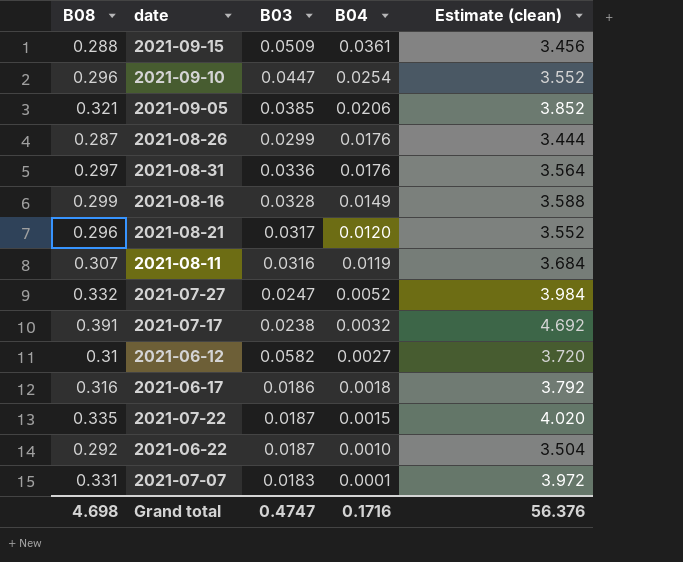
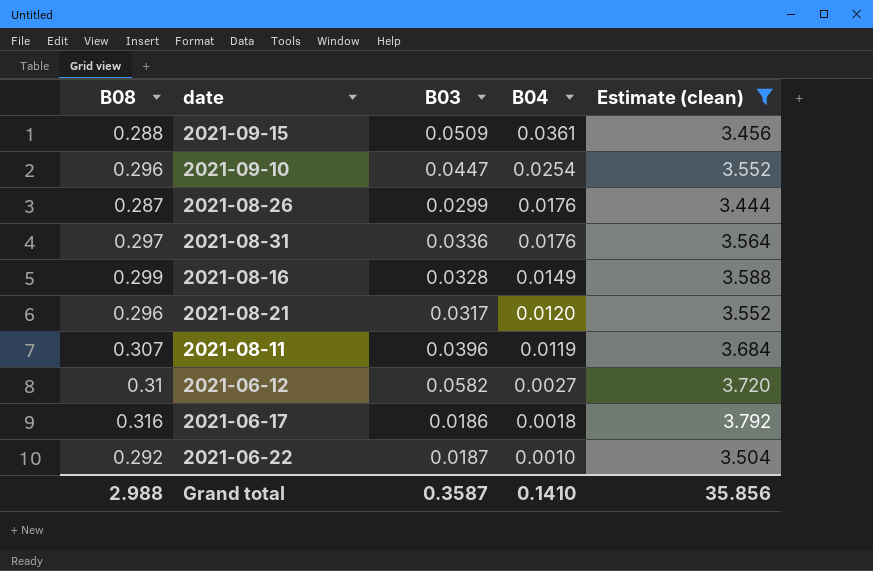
filter: none -> Estimate (clean) <= 3.792
2021-08-11 | B03: 0.0316 -> 0.0396
Grand total | B08: 4.698 -> 2.988
Grand total | B03: 0.4747 -> 0.3587
Grand total | B04: 0.1716 -> 0.1410
Grand total | Estimate (clean): 56.376 -> 35.856

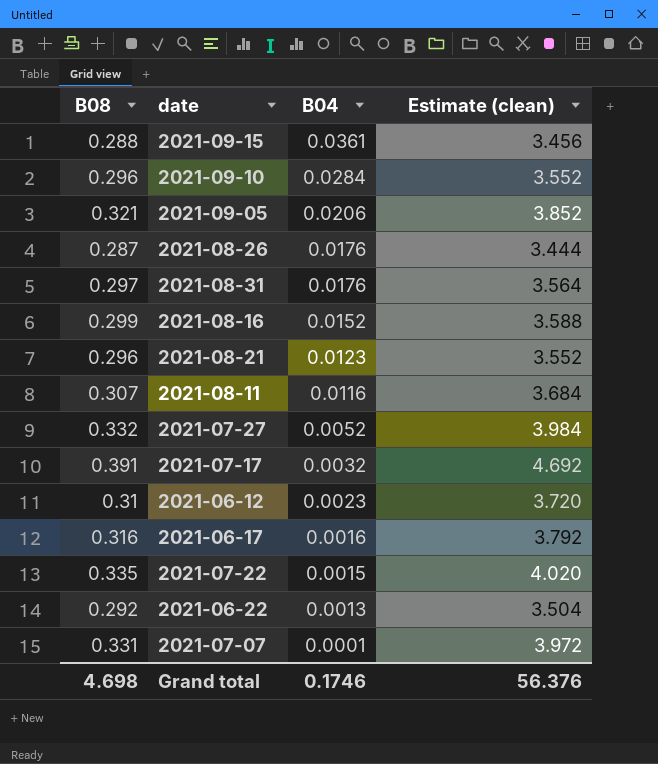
filter: Estimate (clean) <= 3.792 -> none
column B03 | position: 3 -> none
2021-09-10 | B04: 0.0254 -> 0.0284
2021-08-16 | B04: 0.0149 -> 0.0152
2021-08-21 | B04: 0.0120 -> 0.0123
2021-08-11 | B04: 0.0119 -> 0.0116
2021-06-12 | B04: 0.0027 -> 0.0023
2021-06-17 | B04: 0.0018 -> 0.0016
2021-06-22 | B04: 0.0010 -> 0.0013
Grand total | B08: 2.988 -> 4.698
Grand total | B04: 0.1410 -> 0.1746
Grand total | Estimate (clean): 35.856 -> 56.376

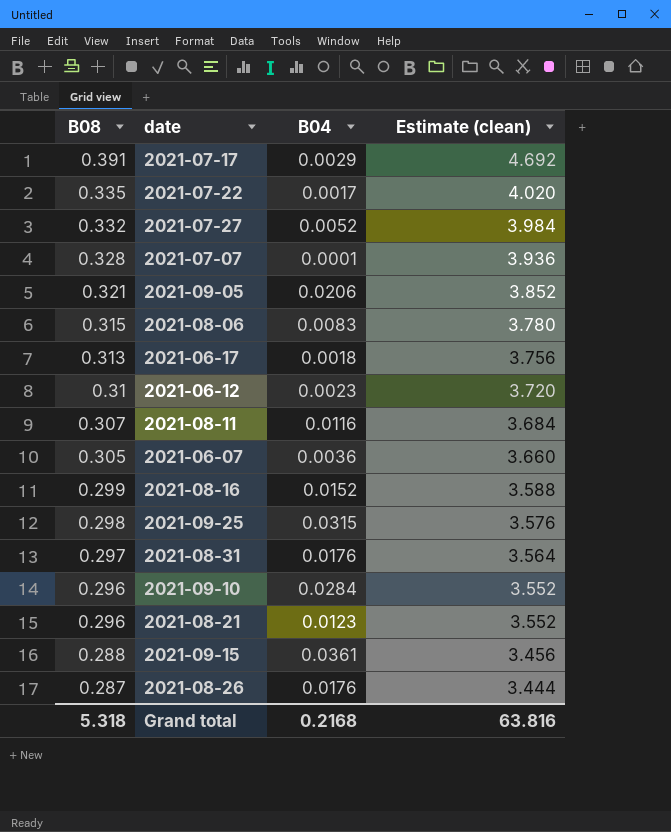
row order: B04 descending -> B08 descending
row 2021-06-22: 0.292 | 0.0013 | 3.504 -> none
2021-07-17 | B04: 0.0032 -> 0.0029
2021-07-22 | B04: 0.0015 -> 0.0017
2021-07-07 | B08: 0.331 -> 0.328
2021-07-07 | Estimate (clean): 3.972 -> 3.936
row 2021-08-06: none -> 0.315 | 0.0083 | 3.780
2021-06-17 | B08: 0.316 -> 0.313
2021-06-17 | B04: 0.0016 -> 0.0018
2021-06-17 | Estimate (clean): 3.792 -> 3.756
row 2021-06-07: none -> 0.305 | 0.0036 | 3.660
row 2021-09-25: none -> 0.298 | 0.0315 | 3.576
Grand total | B08: 4.698 -> 5.318
Grand total | B04: 0.1746 -> 0.2168
Grand total | Estimate (clean): 56.376 -> 63.816

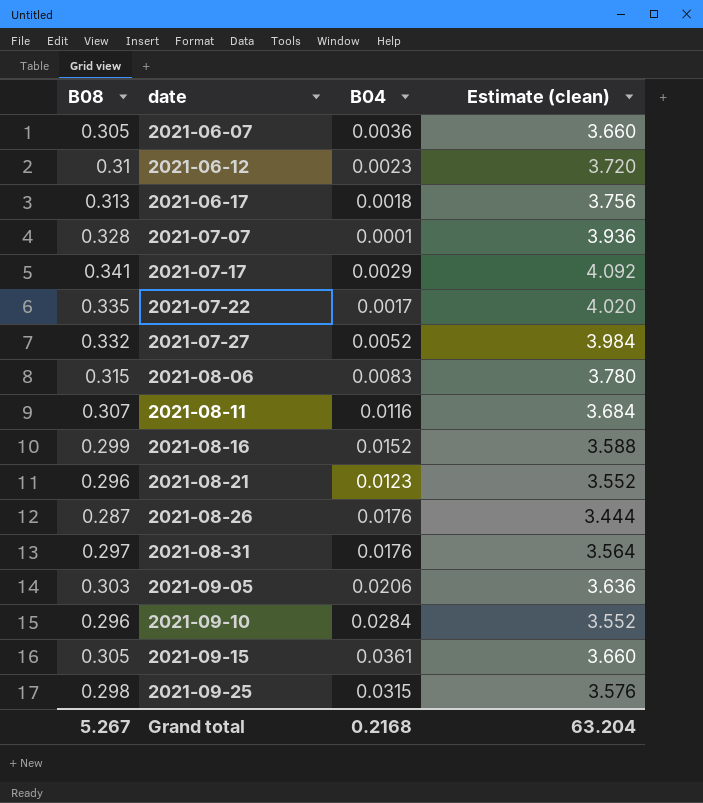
row order: B08 descending -> date ascending
2021-07-17 | B08: 0.391 -> 0.341
2021-07-17 | Estimate (clean): 4.692 -> 4.092
2021-09-05 | B08: 0.321 -> 0.303
2021-09-05 | Estimate (clean): 3.852 -> 3.636
2021-09-15 | B08: 0.288 -> 0.305
2021-09-15 | Estimate (clean): 3.456 -> 3.660
Grand total | B08: 5.318 -> 5.267
Grand total | Estimate (clean): 63.816 -> 63.204

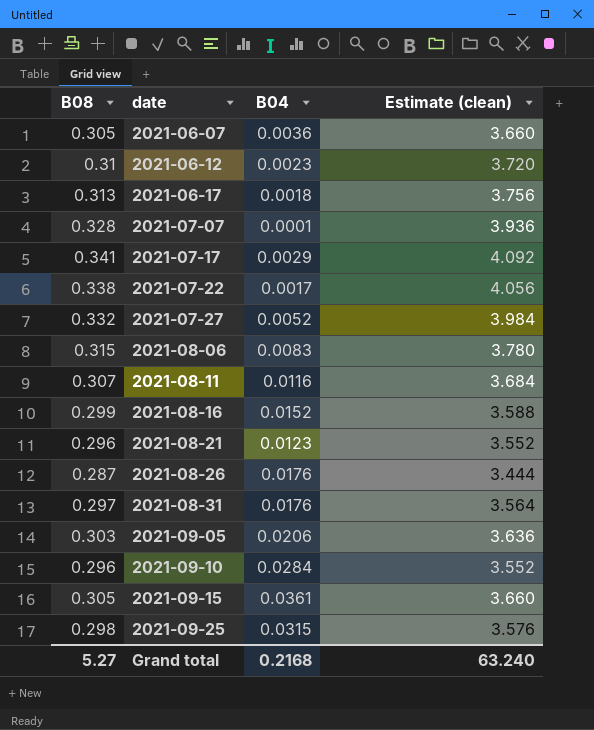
2021-07-22 | B08: 0.335 -> 0.338
2021-07-22 | Estimate (clean): 4.020 -> 4.056
Grand total | B08: 5.267 -> 5.27
Grand total | Estimate (clean): 63.204 -> 63.240

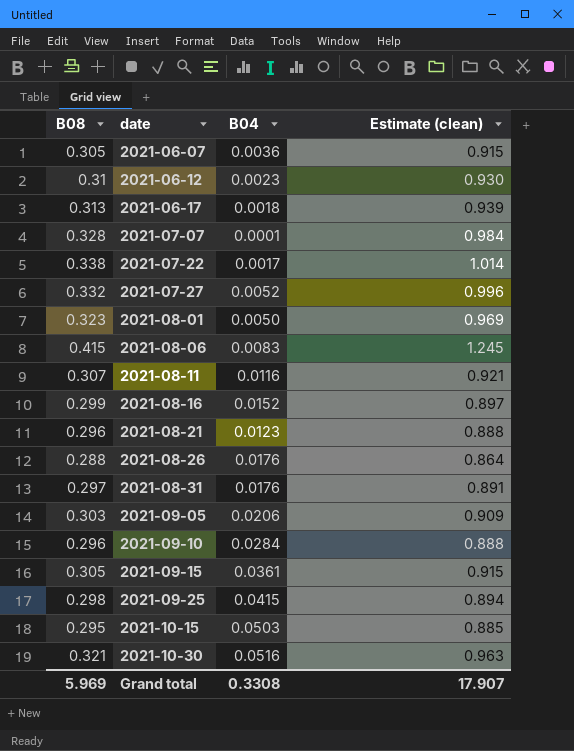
column Estimate (clean) | formula: [B08] * 12 -> [B08] * 3
row 2021-07-17: 0.341 | 0.0029 | 4.092 -> none
row 2021-08-01: none -> 0.323 | 0.0050 | 0.969
2021-08-06 | B08: 0.315 -> 0.415
2021-08-26 | B08: 0.287 -> 0.288
2021-09-25 | B04: 0.0315 -> 0.0415
row 2021-10-15: none -> 0.295 | 0.0503 | 0.885
row 2021-10-30: none -> 0.321 | 0.0516 | 0.963
Grand total | B08: 5.27 -> 5.969
Grand total | B04: 0.2168 -> 0.3308
Grand total | Estimate (clean): 63.240 -> 17.907

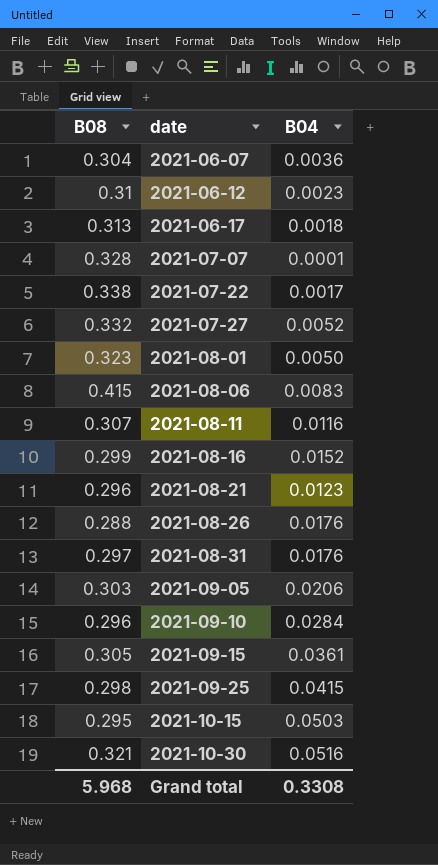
column Estimate (clean) | formula: [B08] * 3 -> none
2021-06-07 | B08: 0.305 -> 0.304
Grand total | B08: 5.969 -> 5.968

